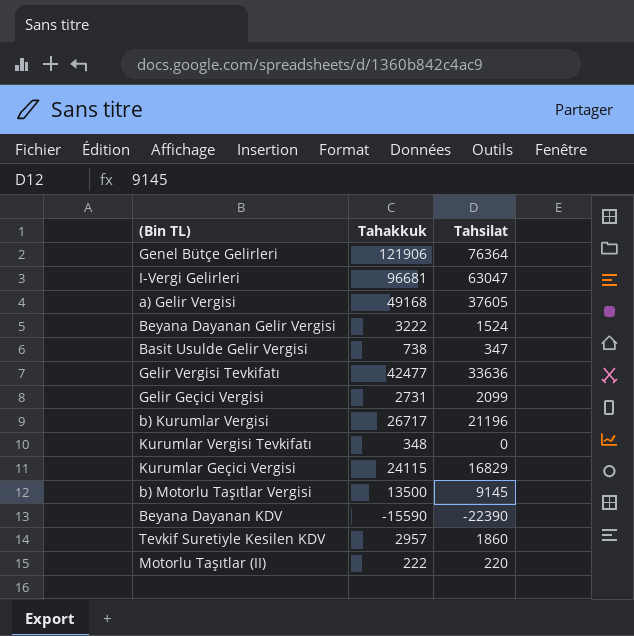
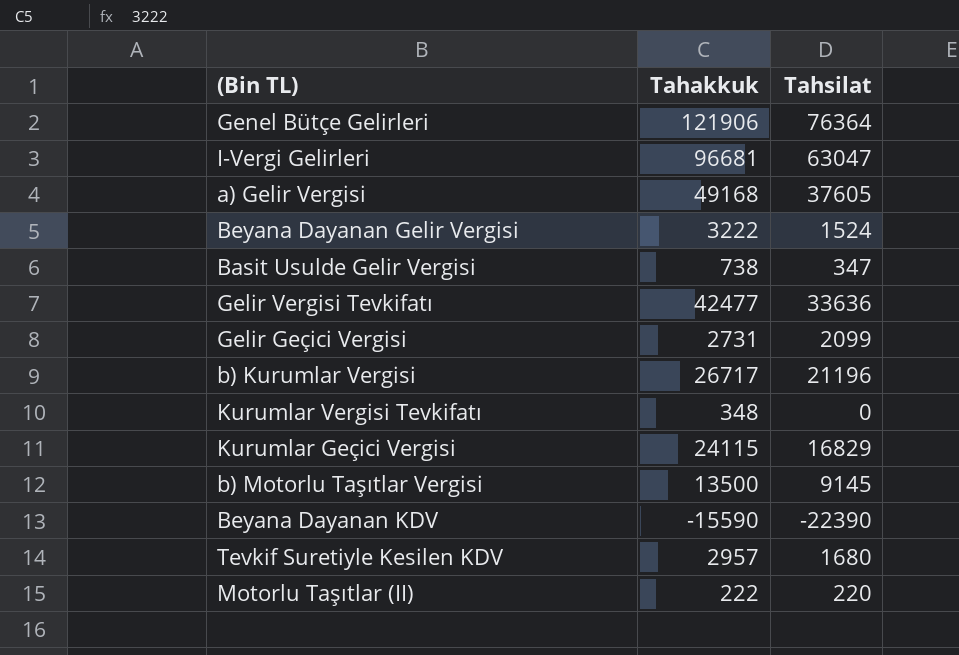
Tevkif Suretiyle Kesilen KDV | Tahsilat: 1860 -> 1680

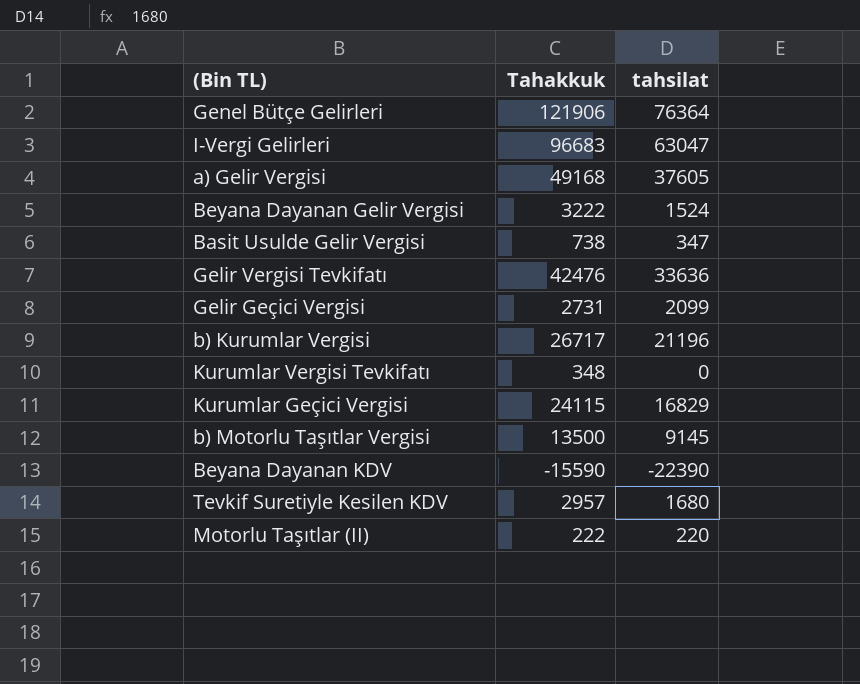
column name: Tahsilat -> tahsilat
I-Vergi Gelirleri | Tahakkuk: 96681 -> 96683
Gelir Vergisi Tevkifatı | Tahakkuk: 42477 -> 42476

